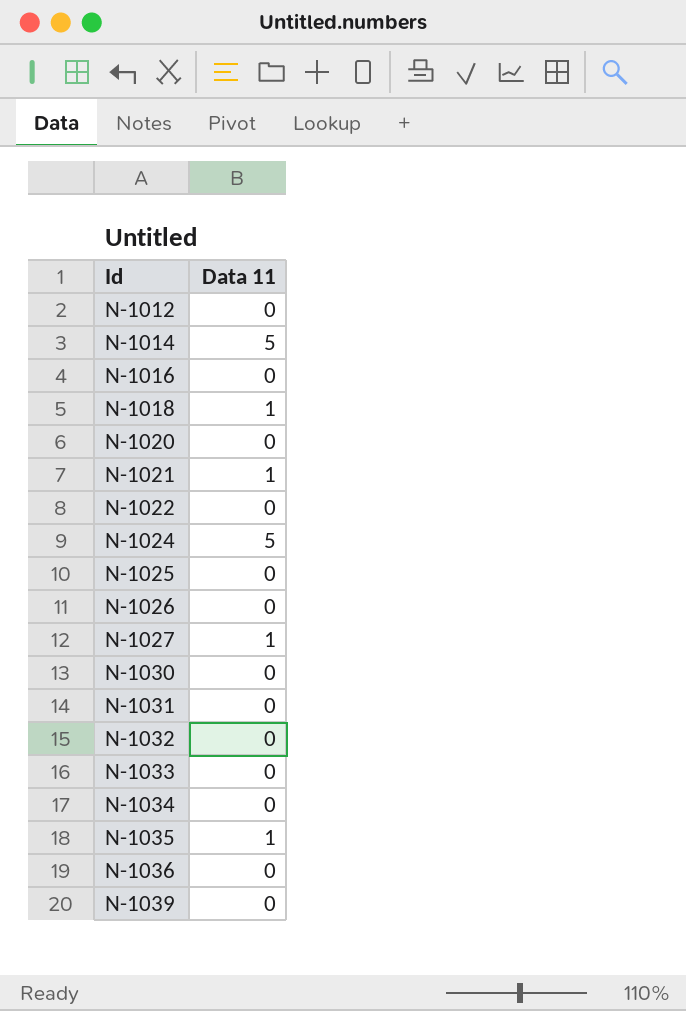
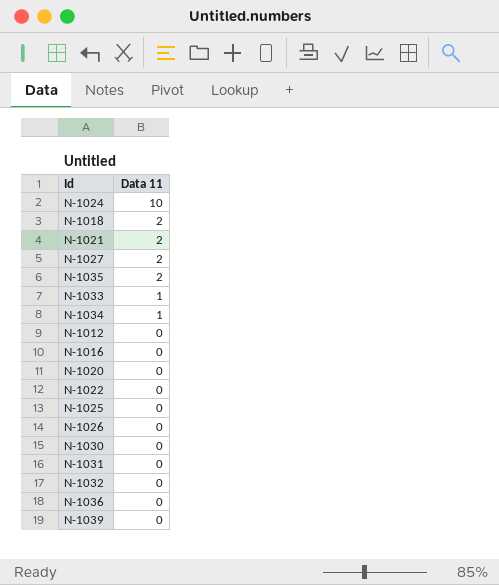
row order: Id ascending -> Data 11 descending
row N-1014: 5 -> none
N-1024 | Data 11: 5 -> 10
N-1018 | Data 11: 1 -> 2
N-1021 | Data 11: 1 -> 2
N-1027 | Data 11: 1 -> 2
N-1035 | Data 11: 1 -> 2
N-1033 | Data 11: 0 -> 1
N-1034 | Data 11: 0 -> 1

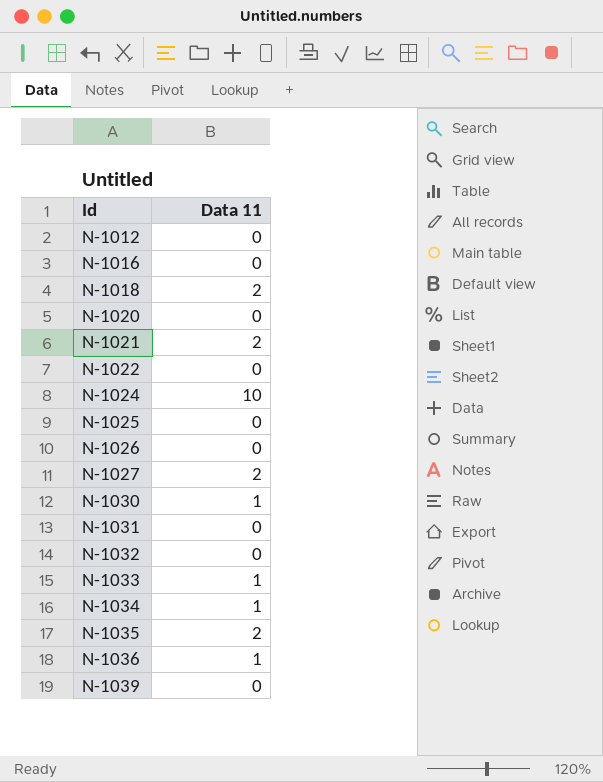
row order: Data 11 descending -> Id ascending
N-1030 | Data 11: 0 -> 1
N-1036 | Data 11: 0 -> 1

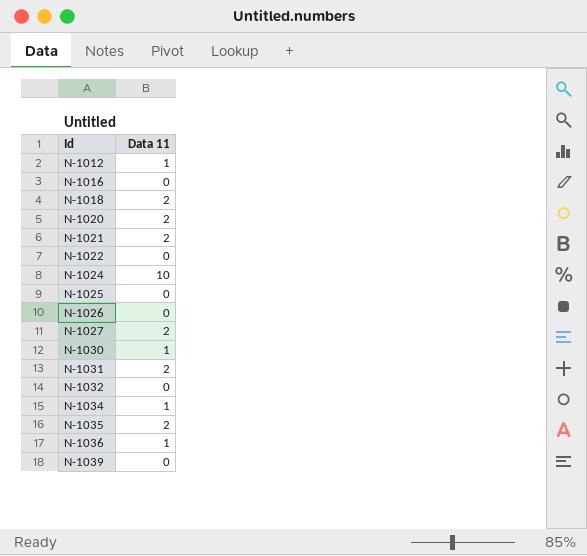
row N-1033: 1 -> none
N-1012 | Data 11: 0 -> 1
N-1020 | Data 11: 0 -> 2
N-1031 | Data 11: 0 -> 2

